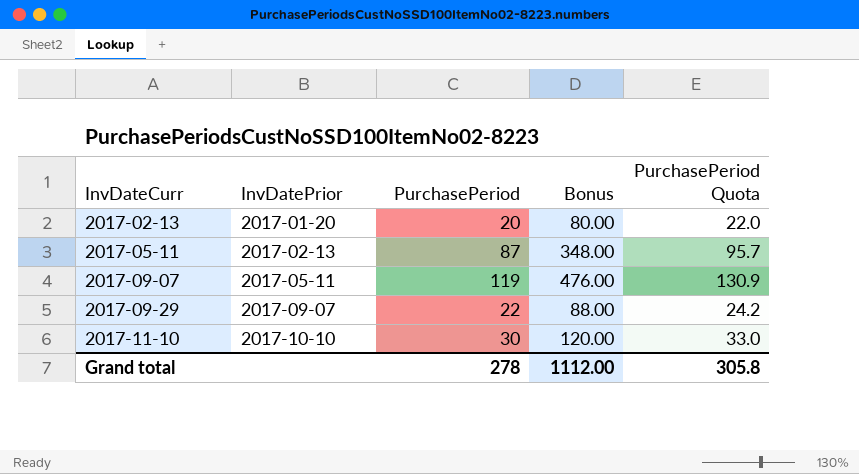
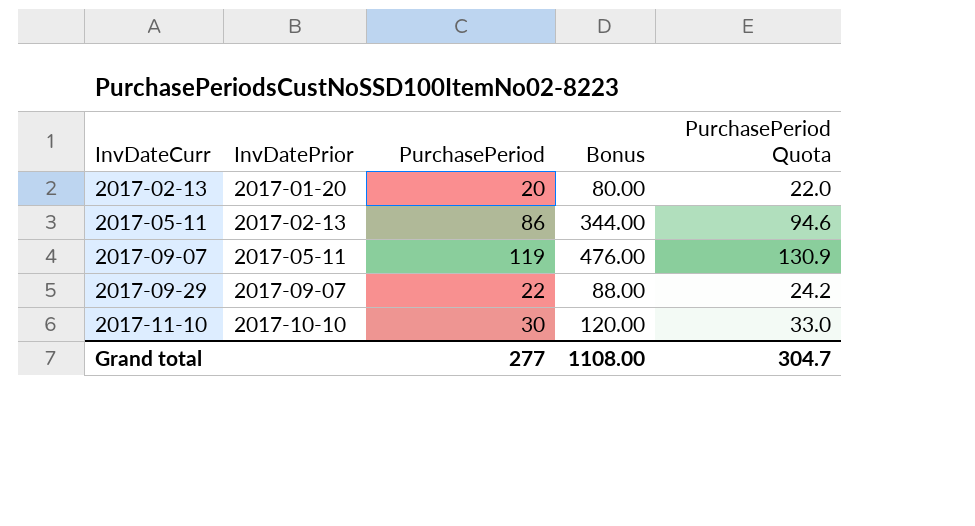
2017-05-11 | PurchasePeriod: 87 -> 86
2017-05-11 | Bonus: 348.00 -> 344.00
2017-05-11 | PurchasePeriod Quota: 95.7 -> 94.6
Grand total | PurchasePeriod: 278 -> 277
Grand total | Bonus: 1112.00 -> 1108.00
Grand total | PurchasePeriod Quota: 305.8 -> 304.7

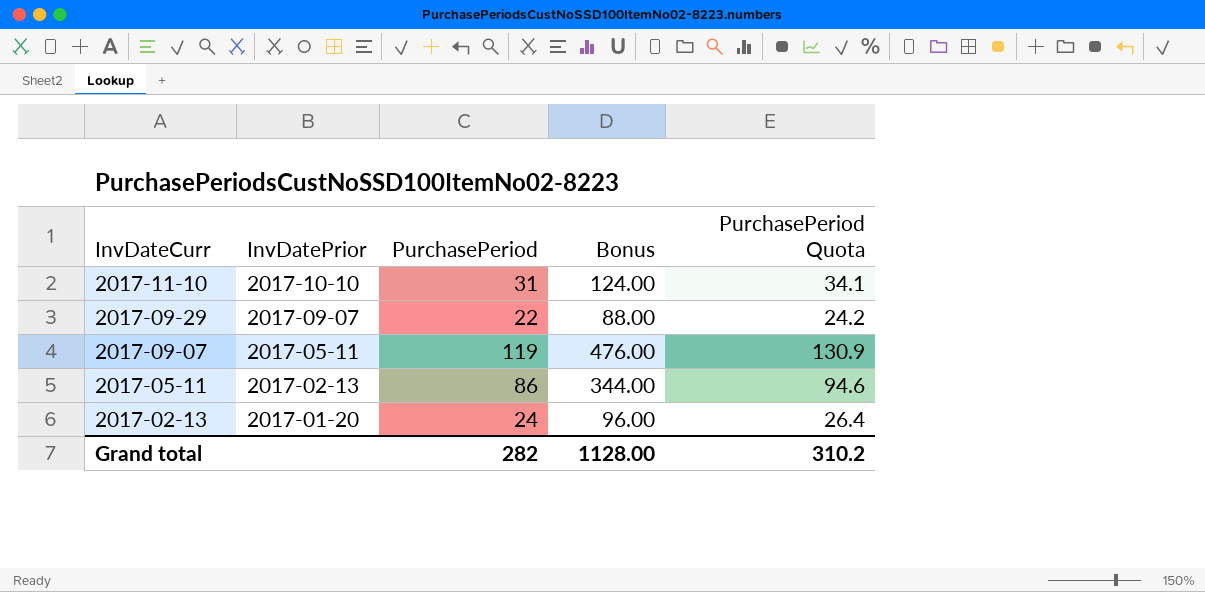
row order: InvDateCurr ascending -> InvDateCurr descending
2017-11-10 | PurchasePeriod: 30 -> 31
2017-11-10 | Bonus: 120.00 -> 124.00
2017-11-10 | PurchasePeriod Quota: 33.0 -> 34.1
2017-02-13 | PurchasePeriod: 20 -> 24
2017-02-13 | Bonus: 80.00 -> 96.00
2017-02-13 | PurchasePeriod Quota: 22.0 -> 26.4
Grand total | PurchasePeriod: 277 -> 282
Grand total | Bonus: 1108.00 -> 1128.00
Grand total | PurchasePeriod Quota: 304.7 -> 310.2

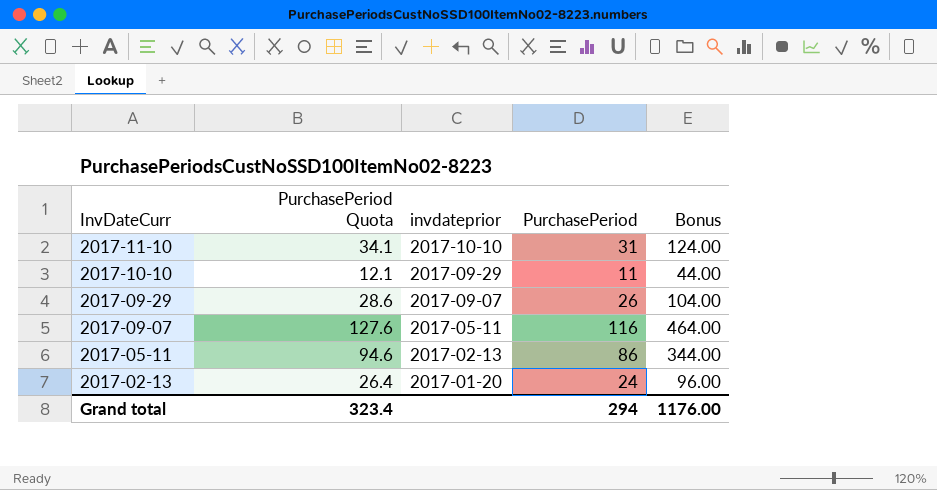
column PurchasePeriod Quota | position: 5 -> 2
column name: InvDatePrior -> invdateprior
row 2017-10-10: none -> 12.1 | 2017-09-29 | 11 | 44.00
2017-09-29 | PurchasePeriod Quota: 24.2 -> 28.6
2017-09-29 | PurchasePeriod: 22 -> 26
2017-09-29 | Bonus: 88.00 -> 104.00
2017-09-07 | PurchasePeriod Quota: 130.9 -> 127.6
2017-09-07 | PurchasePeriod: 119 -> 116
2017-09-07 | Bonus: 476.00 -> 464.00
Grand total | PurchasePeriod Quota: 310.2 -> 323.4
Grand total | PurchasePeriod: 282 -> 294
Grand total | Bonus: 1128.00 -> 1176.00

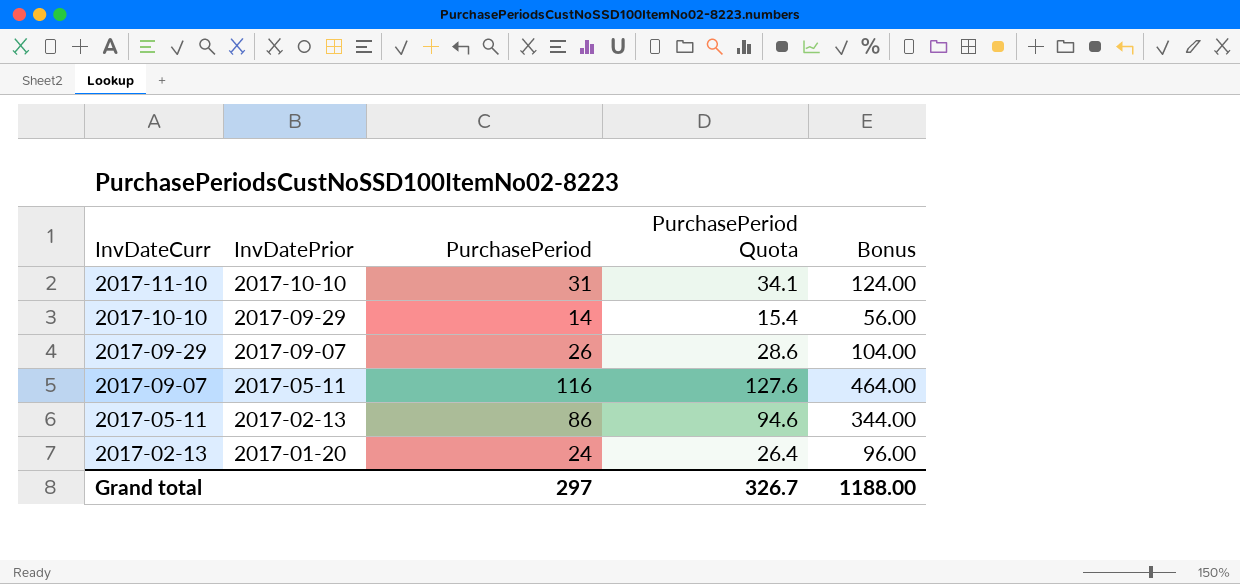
column name: invdateprior -> InvDatePrior
column PurchasePeriod Quota | position: 2 -> 4
2017-10-10 | PurchasePeriod: 11 -> 14
2017-10-10 | PurchasePeriod Quota: 12.1 -> 15.4
2017-10-10 | Bonus: 44.00 -> 56.00
Grand total | PurchasePeriod: 294 -> 297
Grand total | PurchasePeriod Quota: 323.4 -> 326.7
Grand total | Bonus: 1176.00 -> 1188.00

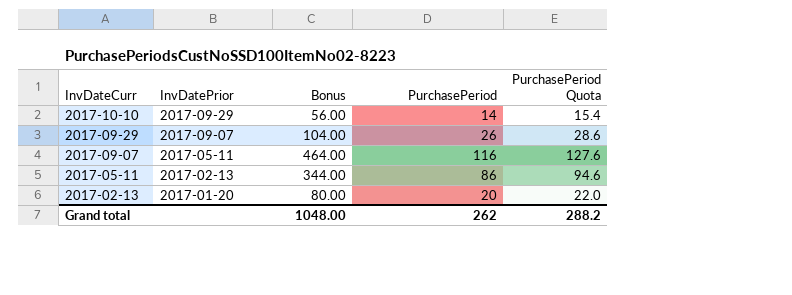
column Bonus | position: 5 -> 3
row 2017-11-10: 2017-10-10 | 31 | 34.1 | 124.00 -> none
2017-02-13 | Bonus: 96.00 -> 80.00
2017-02-13 | PurchasePeriod: 24 -> 20
2017-02-13 | PurchasePeriod Quota: 26.4 -> 22.0
Grand total | Bonus: 1188.00 -> 1048.00
Grand total | PurchasePeriod: 297 -> 262
Grand total | PurchasePeriod Quota: 326.7 -> 288.2

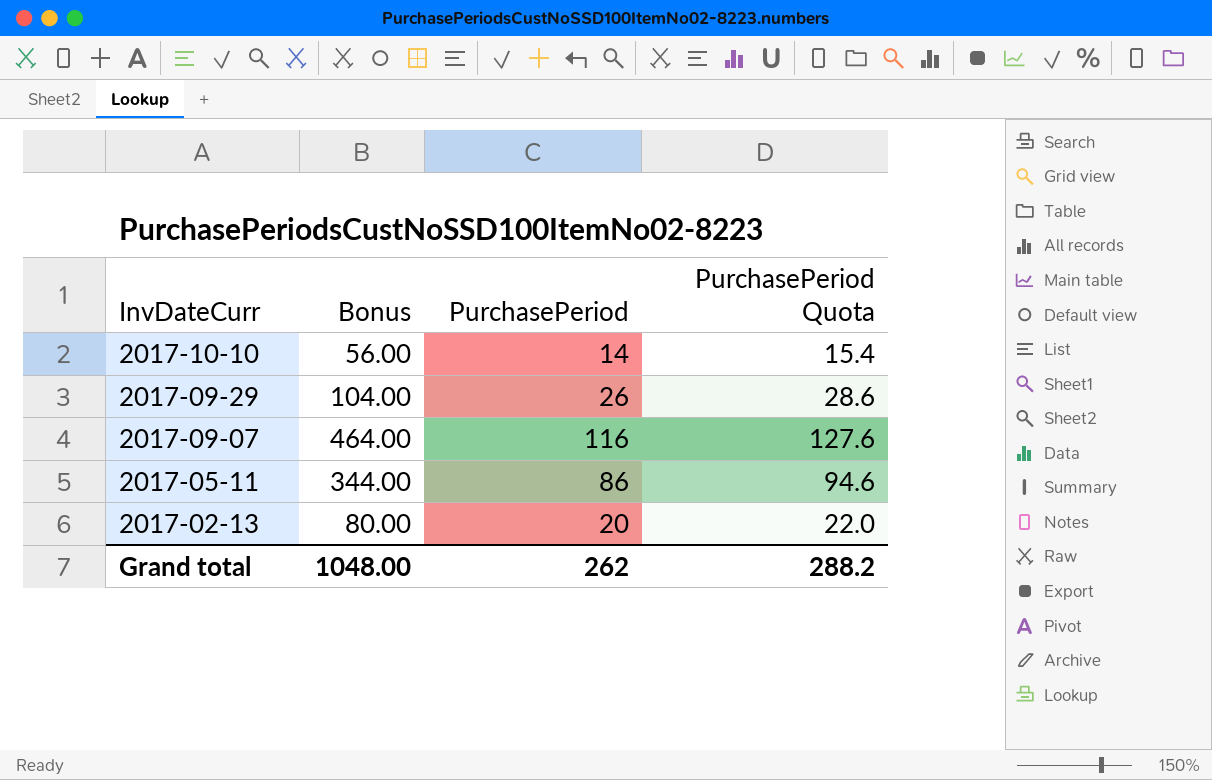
column InvDatePrior | position: 2 -> none

